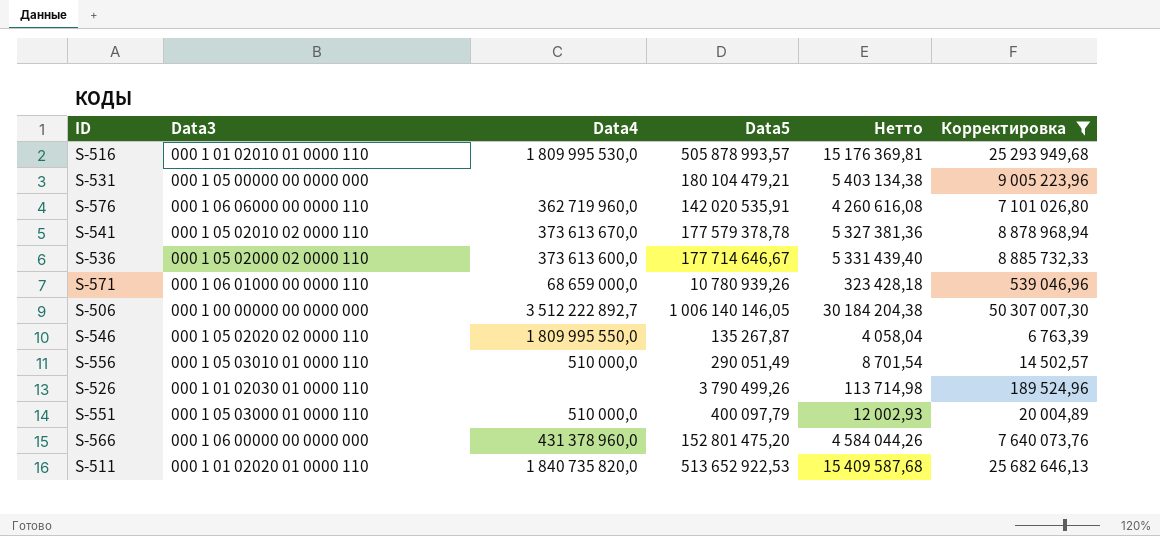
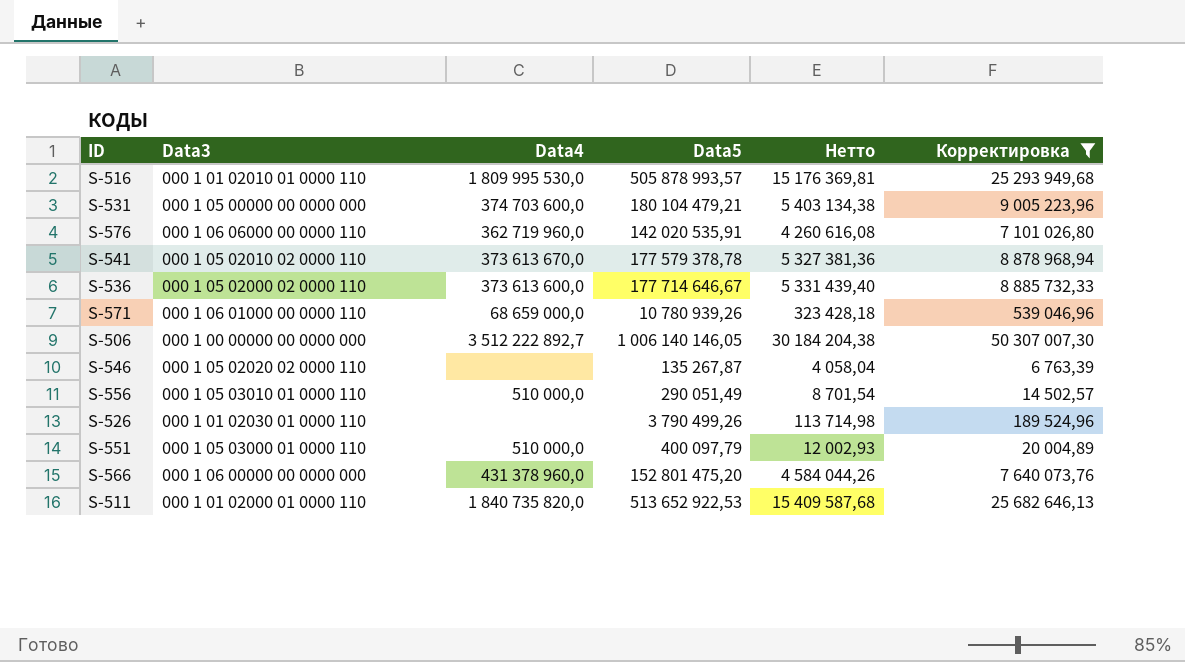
S-531 | Data4: none -> 374 703 600,0
S-546 | Data4: 1 809 995 550,0 -> none
S-511 | Data3: 000 1 01 02020 01 0000 110 -> 000 1 01 02000 01 0000 110

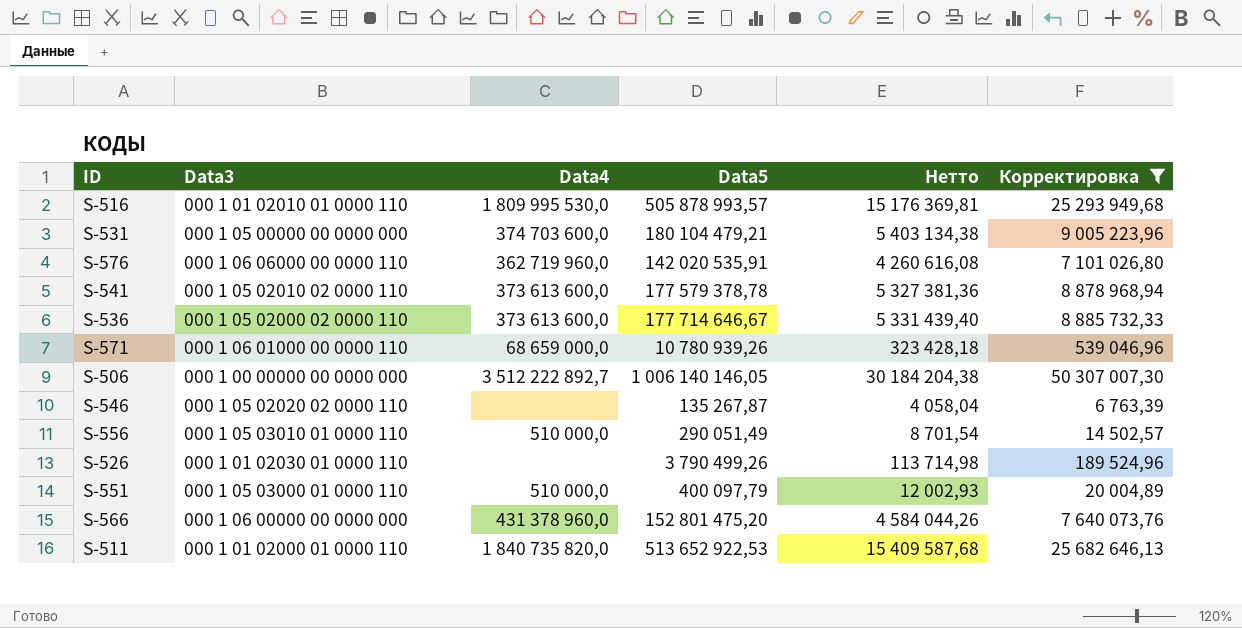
S-541 | Data4: 373 613 670,0 -> 373 613 600,0

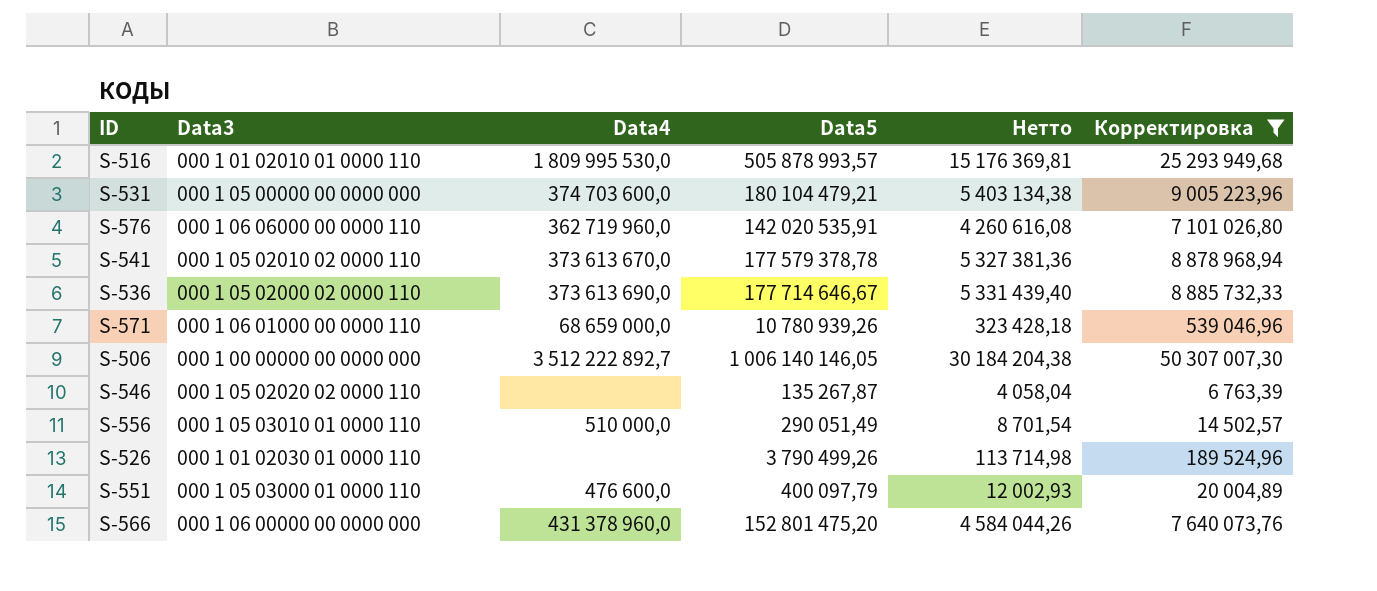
row S-511: 000 1 01 02000 01 0000 110 | 1 840 735 820,0 | 513 652 922,53 | 15 409 587,68 | 25 682 646,13 -> none
S-541 | Data4: 373 613 600,0 -> 373 613 670,0
S-536 | Data4: 373 613 600,0 -> 373 613 690,0
S-551 | Data4: 510 000,0 -> 476 600,0

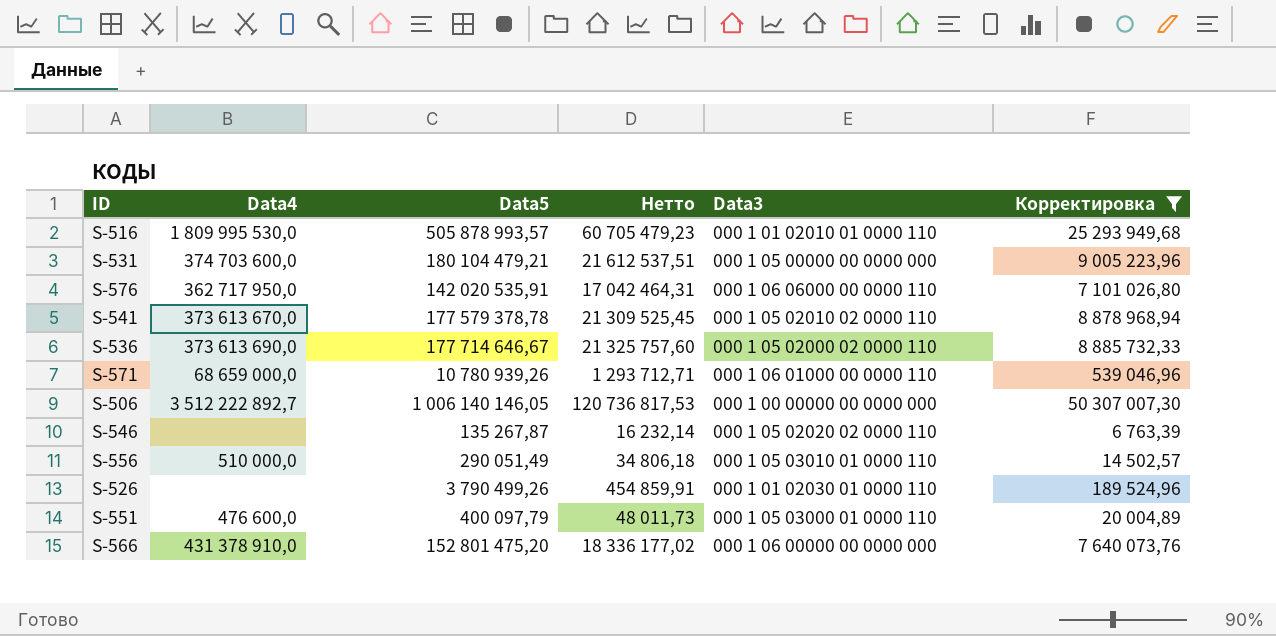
column Нетто | formula: [Data5] * 0,03 -> [Data5] * 0,12
column Data3 | position: 2 -> 5
S-576 | Data4: 362 719 960,0 -> 362 717 950,0
S-566 | Data4: 431 378 960,0 -> 431 378 910,0

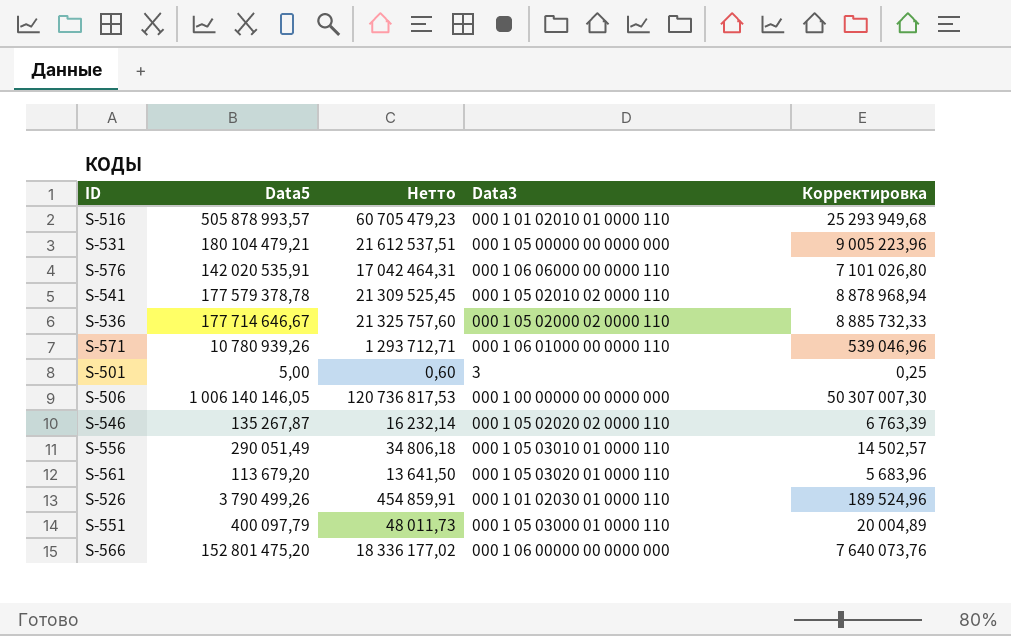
filter: Корректировка >= 6 763,39 -> none
column Data4 | position: 2 -> none

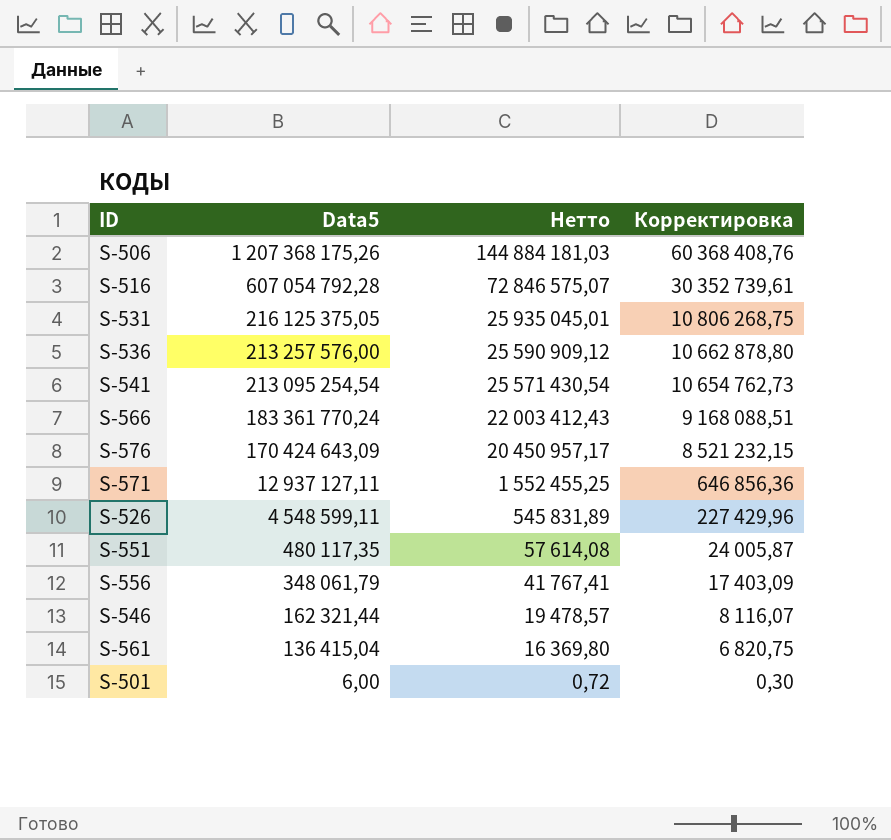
row order: none -> Data5 descending
column Data3 | position: 4 -> none
S-506 | Data5: 1 006 140 146,05 -> 1 207 368 175,26
S-506 | Нетто: 120 736 817,53 -> 144 884 181,03
S-506 | Корректировка: 50 307 007,30 -> 60 368 408,76
S-516 | Data5: 505 878 993,57 -> 607 054 792,28
S-516 | Нетто: 60 705 479,23 -> 72 846 575,07
S-516 | Корректировка: 25 293 949,68 -> 30 352 739,61
S-531 | Data5: 180 104 479,21 -> 216 125 375,05
S-531 | Нетто: 21 612 537,51 -> 25 935 045,01
S-531 | Корректировка: 9 005 223,96 -> 10 806 268,75
S-536 | Data5: 177 714 646,67 -> 213 257 576,00
S-536 | Нетто: 21 325 757,60 -> 25 590 909,12
S-536 | Корректировка: 8 885 732,33 -> 10 662 878,80
S-541 | Data5: 177 579 378,78 -> 213 095 254,54
S-541 | Нетто: 21 309 525,45 -> 25 571 430,54
S-541 | Корректировка: 8 878 968,94 -> 10 654 762,73
S-566 | Data5: 152 801 475,20 -> 183 361 770,24
S-566 | Нетто: 18 336 177,02 -> 22 003 412,43
S-566 | Корректировка: 7 640 073,76 -> 9 168 088,51
S-576 | Data5: 142 020 535,91 -> 170 424 643,09
S-576 | Нетто: 17 042 464,31 -> 20 450 957,17
S-576 | Корректировка: 7 101 026,80 -> 8 521 232,15
S-571 | Data5: 10 780 939,26 -> 12 937 127,11
S-571 | Нетто: 1 293 712,71 -> 1 552 455,25
S-571 | Корректировка: 539 046,96 -> 646 856,36
S-526 | Data5: 3 790 499,26 -> 4 548 599,11
S-526 | Нетто: 454 859,91 -> 545 831,89
S-526 | Корректировка: 189 524,96 -> 227 429,96
S-551 | Data5: 400 097,79 -> 480 117,35
S-551 | Нетто: 48 011,73 -> 57 614,08
S-551 | Корректировка: 20 004,89 -> 24 005,87
S-556 | Data5: 290 051,49 -> 348 061,79
S-556 | Нетто: 34 806,18 -> 41 767,41
S-556 | Корректировка: 14 502,57 -> 17 403,09
S-546 | Data5: 135 267,87 -> 162 321,44
S-546 | Нетто: 16 232,14 -> 19 478,57
S-546 | Корректировка: 6 763,39 -> 8 116,07
S-561 | Data5: 113 679,20 -> 136 415,04
S-561 | Нетто: 13 641,50 -> 16 369,80
S-561 | Корректировка: 5 683,96 -> 6 820,75
S-501 | Data5: 5,00 -> 6,00
S-501 | Нетто: 0,60 -> 0,72
S-501 | Корректировка: 0,25 -> 0,30

